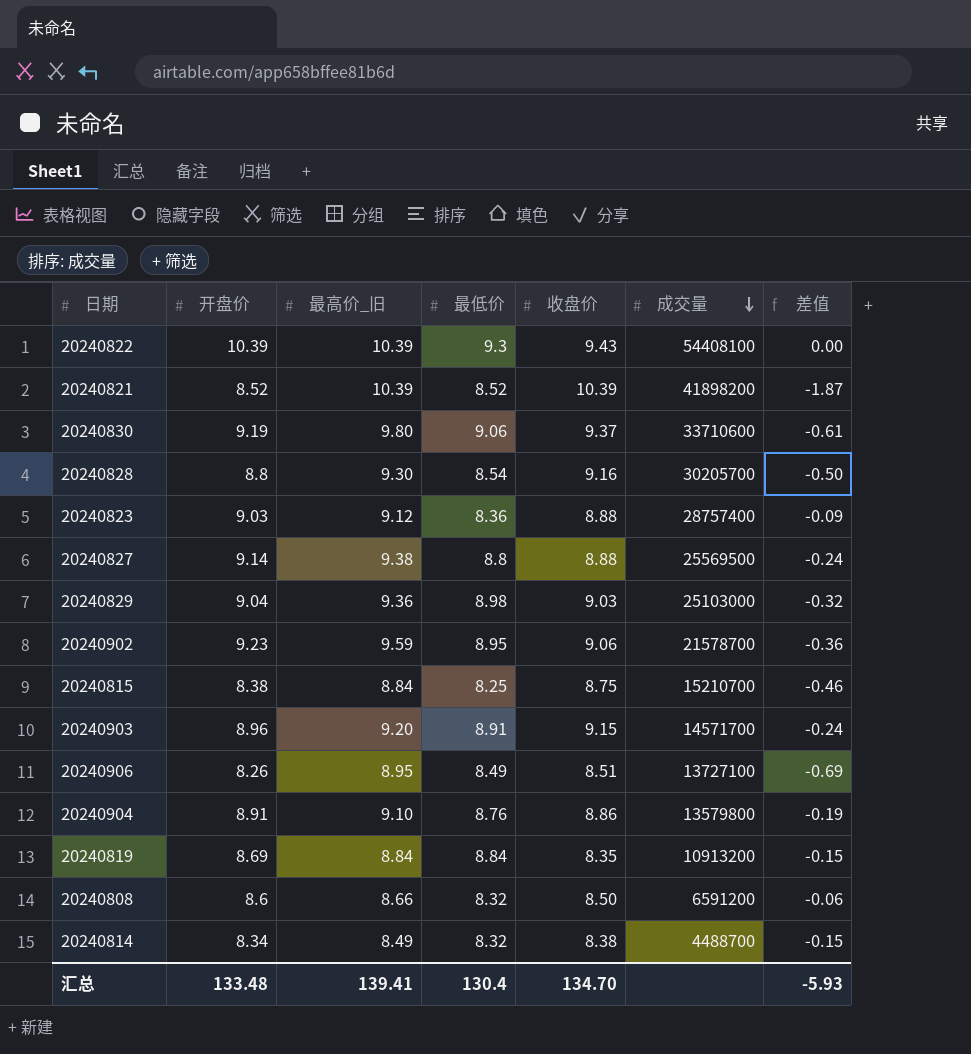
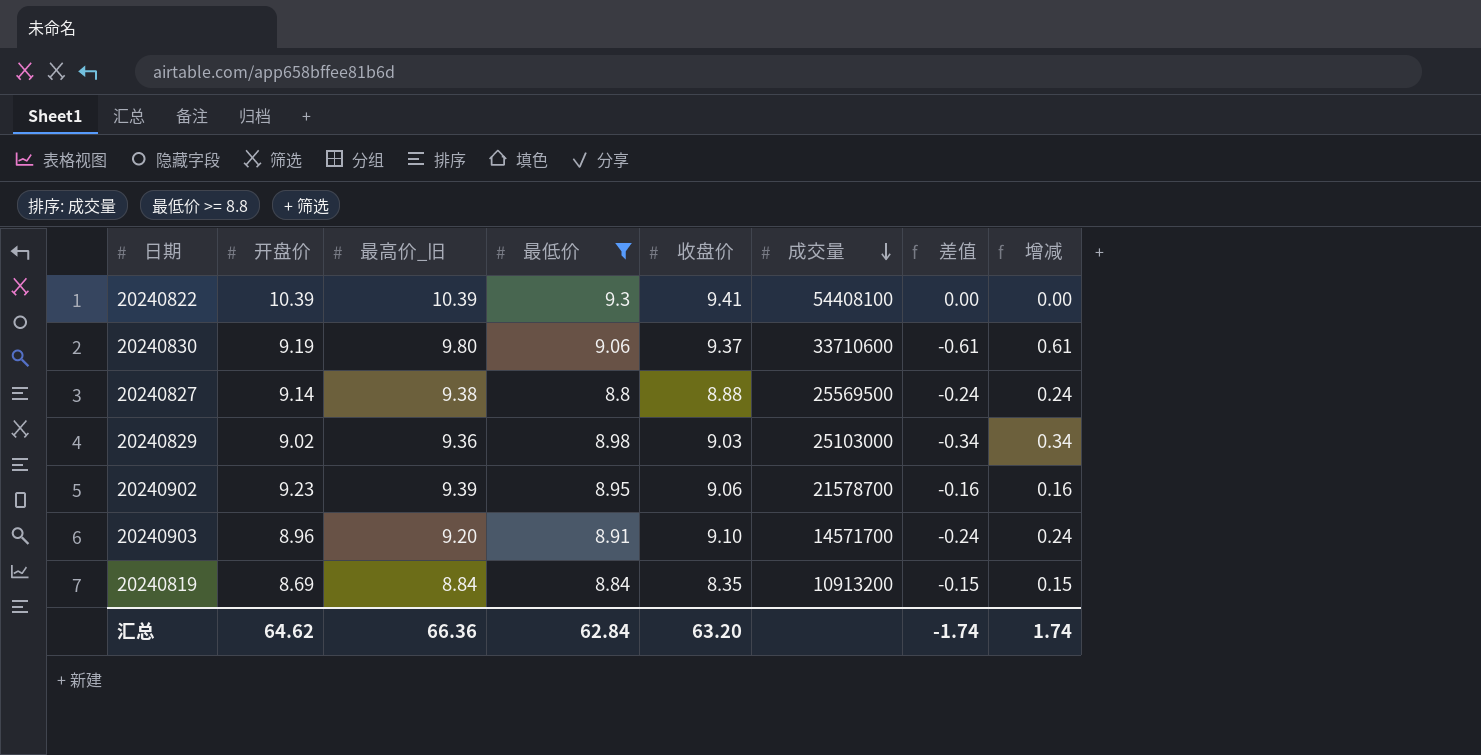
filter: none -> 最低价 >= 8.8
column 增减 | formula: none -> [最高价_旧] - [开盘价]
20240822 | 收盘价: 9.43 -> 9.41
20240829 | 开盘价: 9.04 -> 9.02
20240829 | 差值: -0.32 -> -0.34
20240902 | 最高价_旧: 9.59 -> 9.39
20240902 | 差值: -0.36 -> -0.16
20240903 | 收盘价: 9.15 -> 9.10
汇总 | 开盘价: 133.48 -> 64.62
汇总 | 最高价_旧: 139.41 -> 66.36
汇总 | 最低价: 130.4 -> 62.84
汇总 | 收盘价: 134.70 -> 63.20
汇总 | 差值: -5.93 -> -1.74

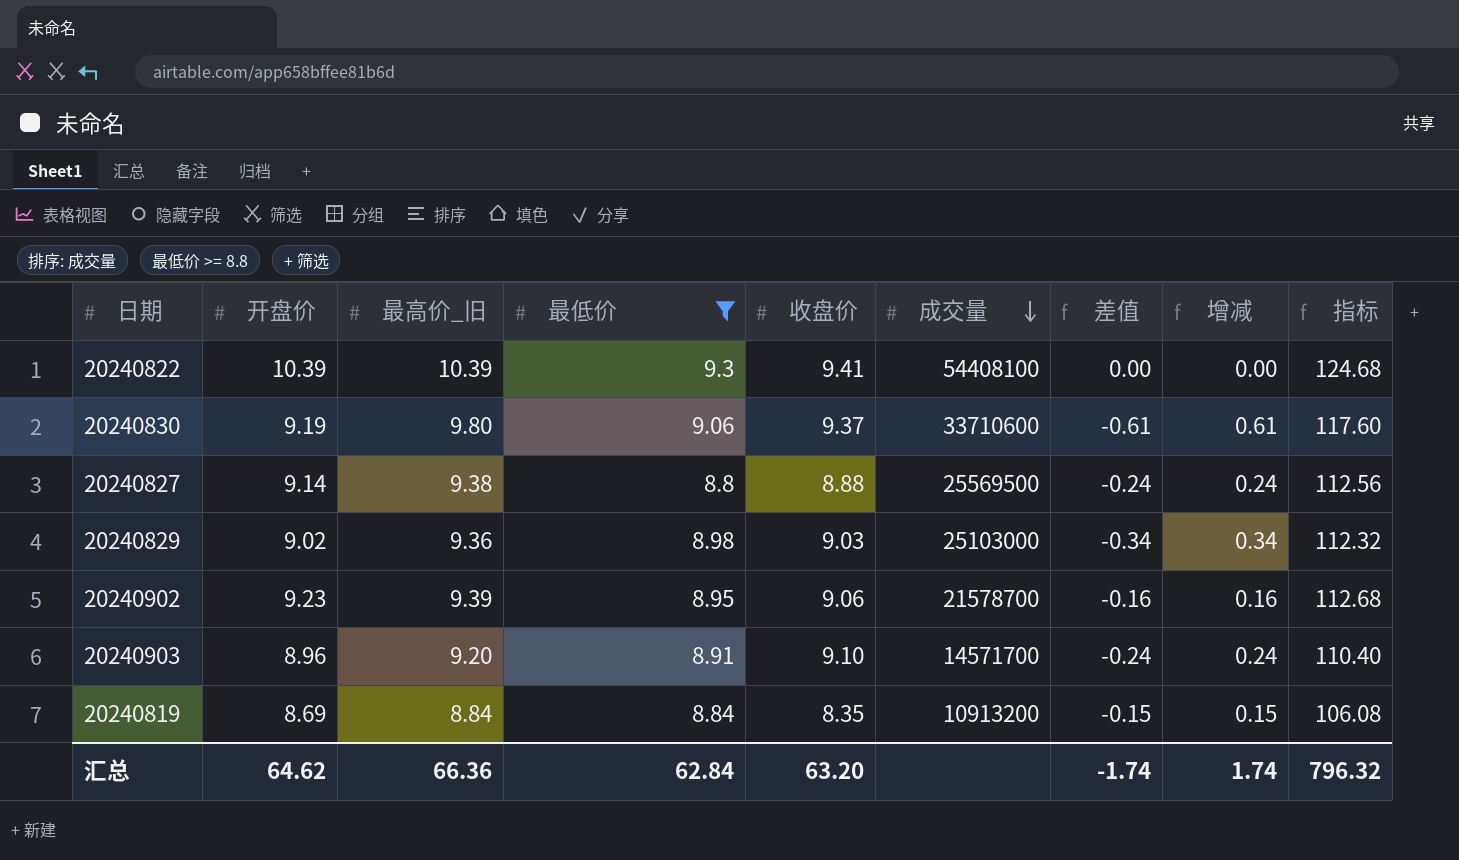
column 指标 | formula: none -> [最高价_旧] * 12

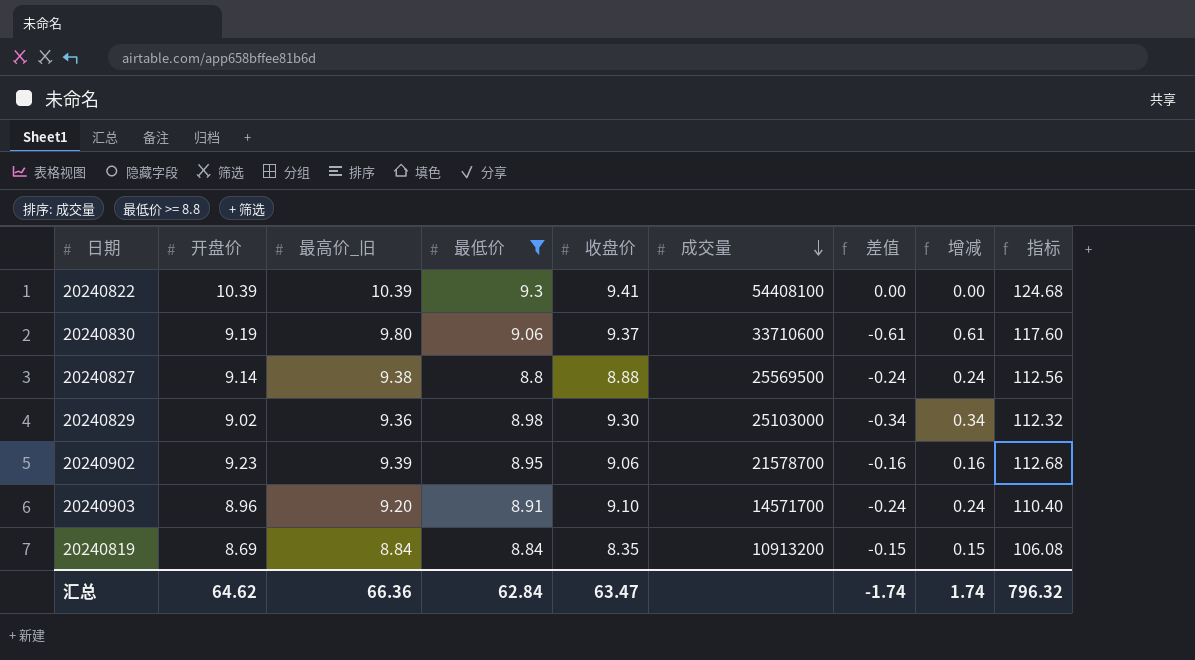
20240829 | 收盘价: 9.03 -> 9.30
汇总 | 收盘价: 63.20 -> 63.47

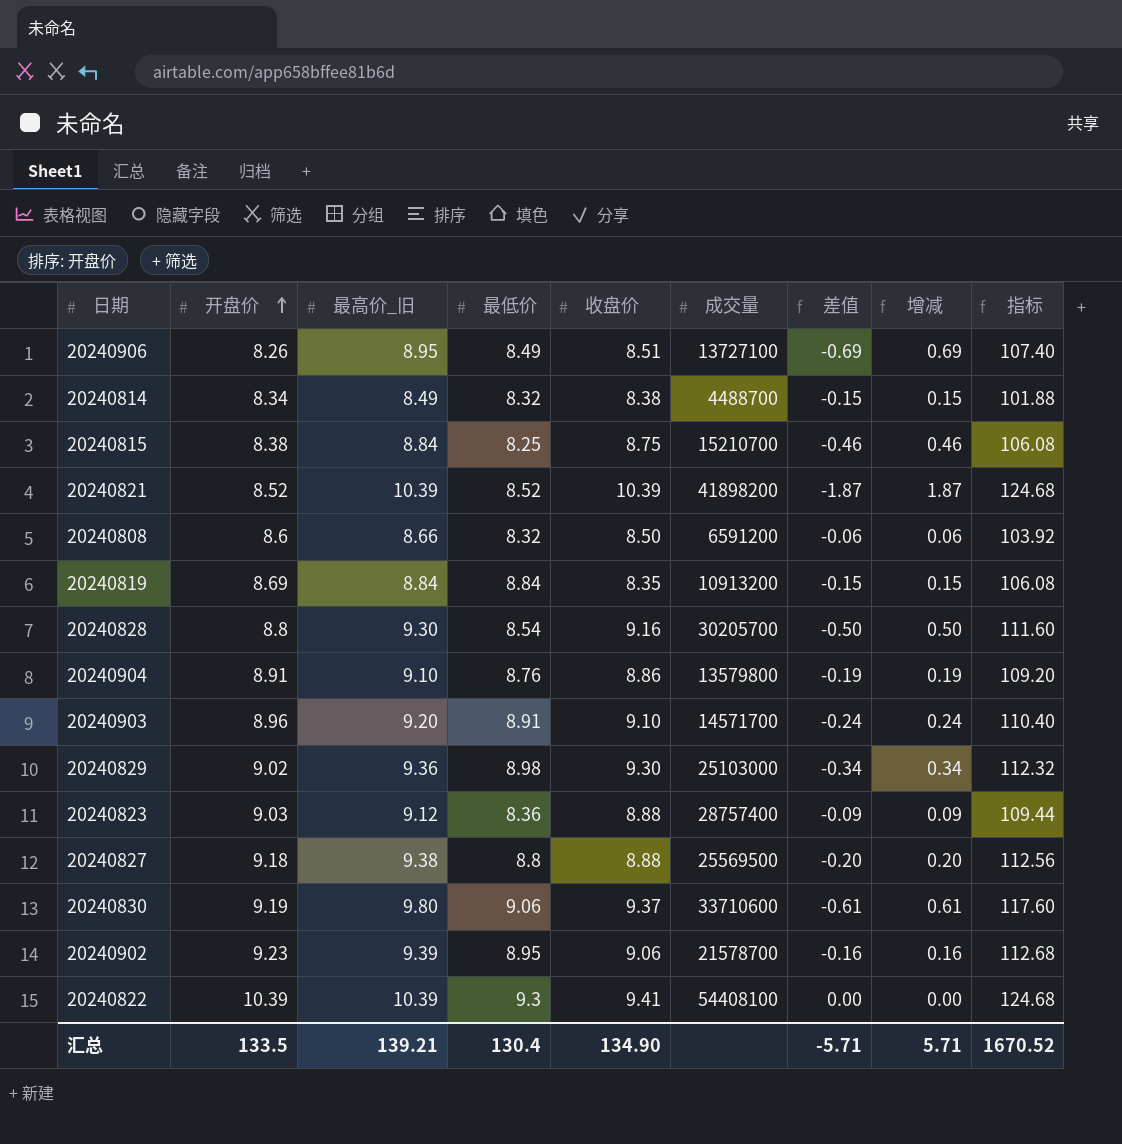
filter: 最低价 >= 8.8 -> none
row order: 成交量 descending -> 开盘价 ascending
20240827 | 开盘价: 9.14 -> 9.18
20240827 | 差值: -0.24 -> -0.20
20240827 | 增减: 0.24 -> 0.20
汇总 | 开盘价: 64.62 -> 133.5
汇总 | 最高价_旧: 66.36 -> 139.21
汇总 | 最低价: 62.84 -> 130.4
汇总 | 收盘价: 63.47 -> 134.90
汇总 | 差值: -1.74 -> -5.71
汇总 | 增减: 1.74 -> 5.71
汇总 | 指标: 796.32 -> 1670.52

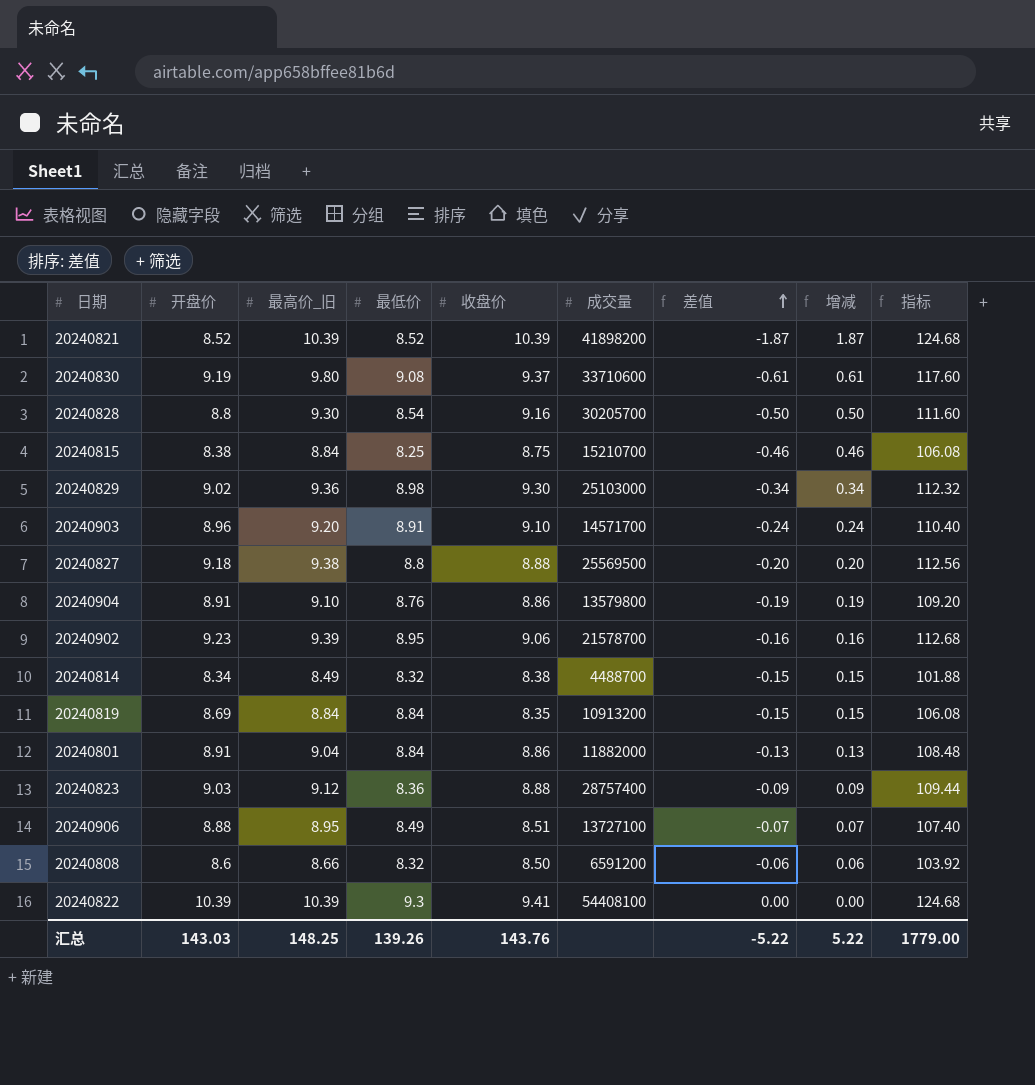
row order: 开盘价 ascending -> 差值 ascending
20240830 | 最低价: 9.06 -> 9.08
row 20240801: none -> 8.91 | 9.04 | 8.84 | 8.86 | 11882000 | -0.13 | 0.13 | 108.48
20240906 | 开盘价: 8.26 -> 8.88
20240906 | 差值: -0.69 -> -0.07
20240906 | 增减: 0.69 -> 0.07
汇总 | 开盘价: 133.5 -> 143.03
汇总 | 最高价_旧: 139.21 -> 148.25
汇总 | 最低价: 130.4 -> 139.26
汇总 | 收盘价: 134.90 -> 143.76
汇总 | 差值: -5.71 -> -5.22
汇总 | 增减: 5.71 -> 5.22
汇总 | 指标: 1670.52 -> 1779.00

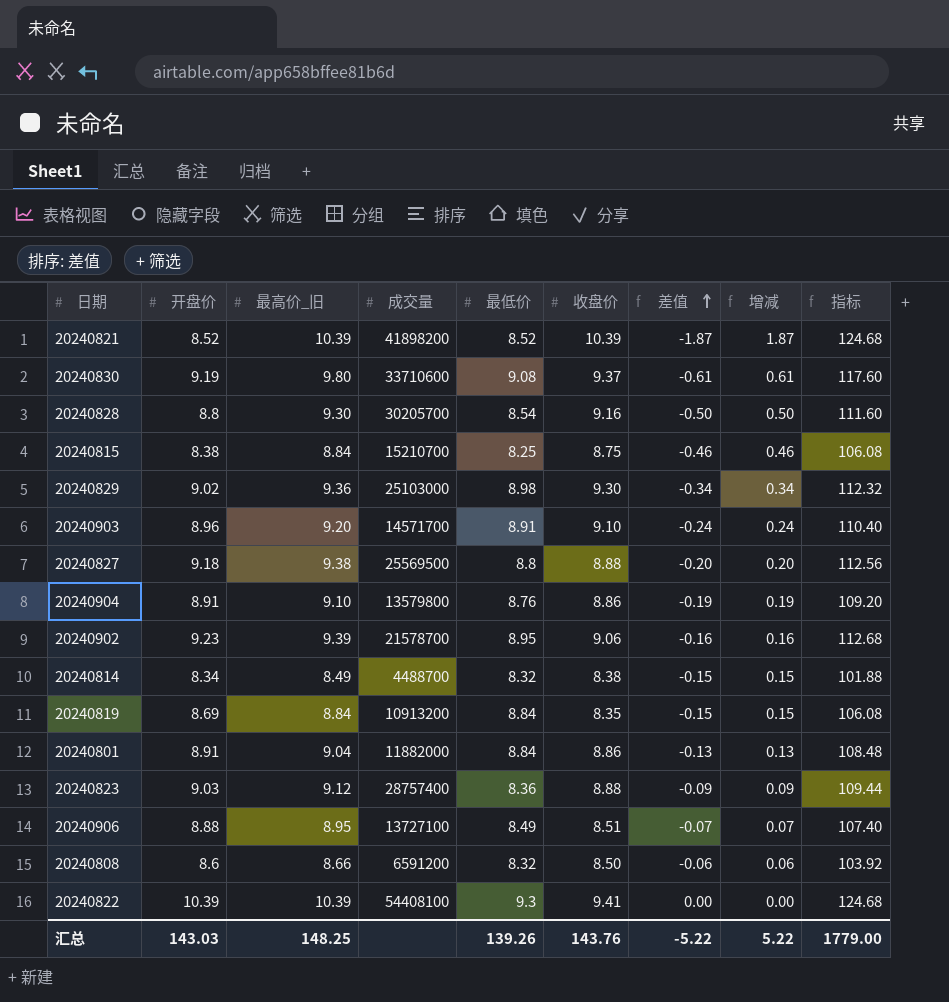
column 成交量 | position: 6 -> 4

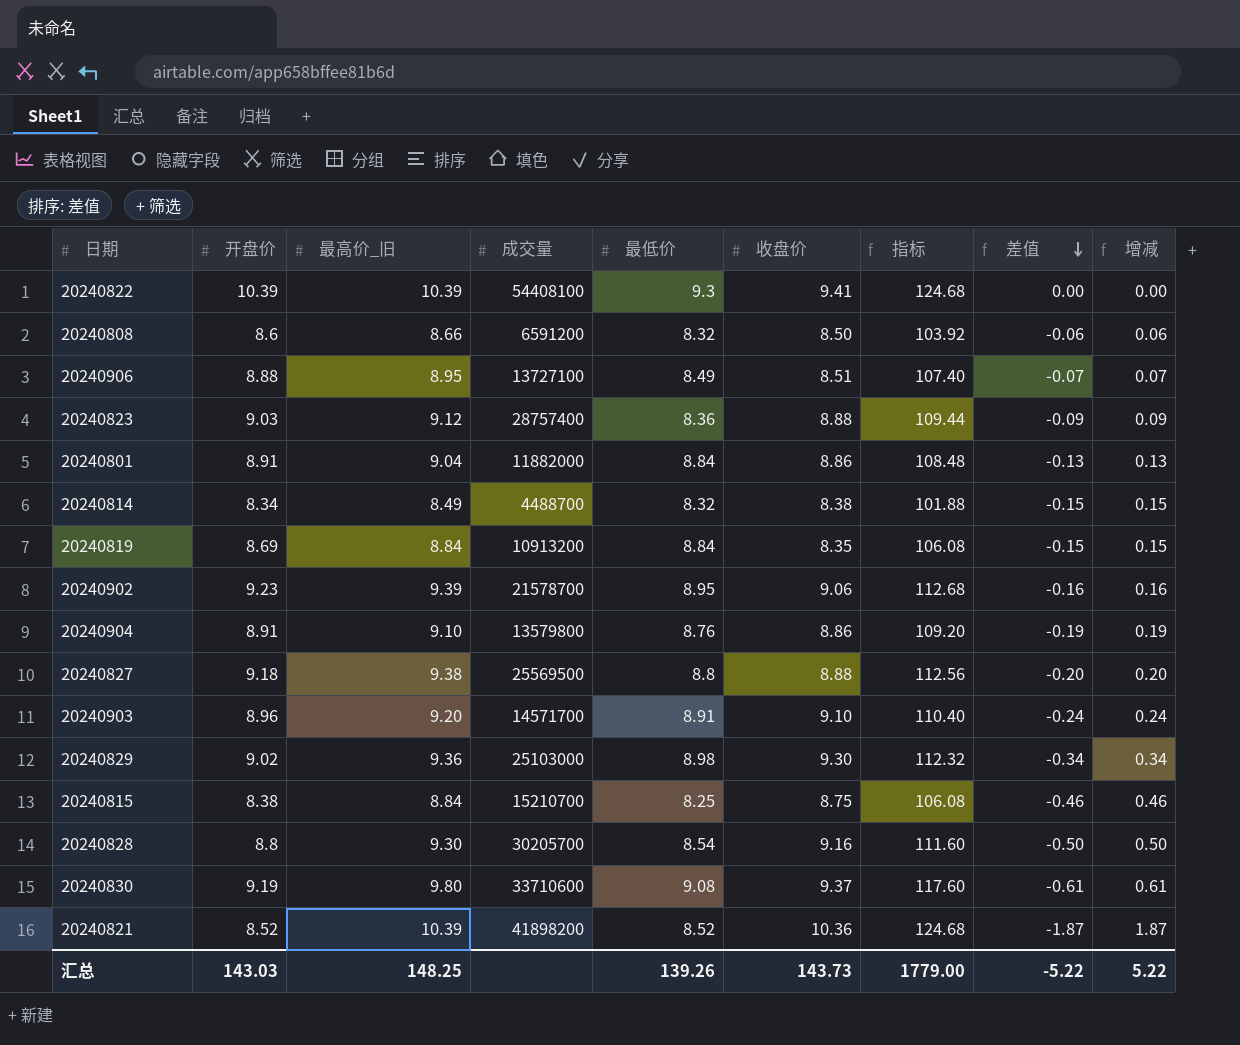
row order: 差值 ascending -> 差值 descending
column 指标 | position: 9 -> 7
20240821 | 收盘价: 10.39 -> 10.36
汇总 | 收盘价: 143.76 -> 143.73

